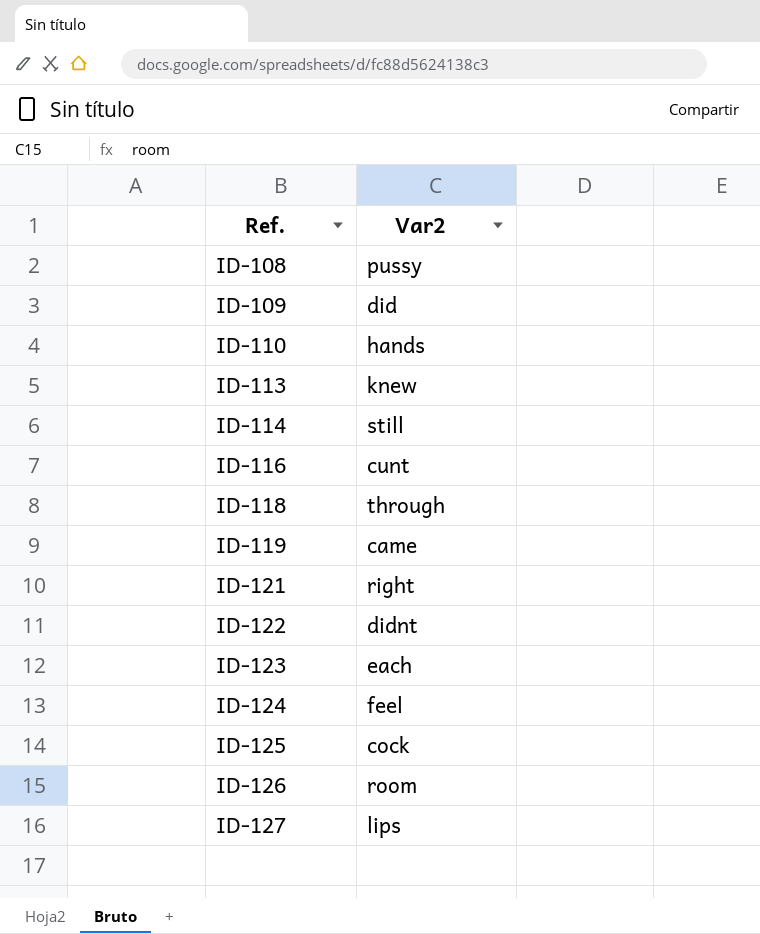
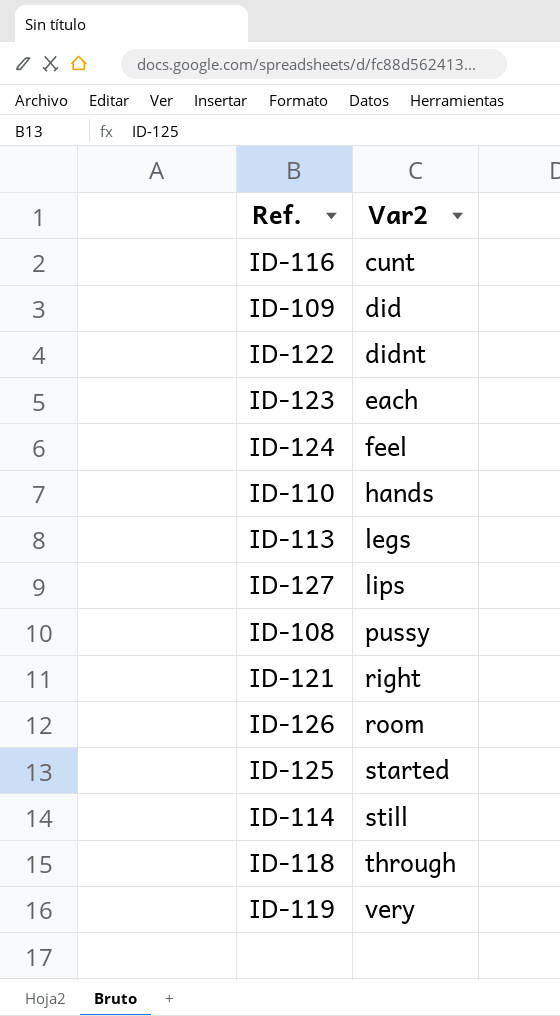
row order: Ref. ascending -> Var2 ascending
ID-113 | Var2: knew -> legs
ID-125 | Var2: cock -> started
ID-119 | Var2: came -> very

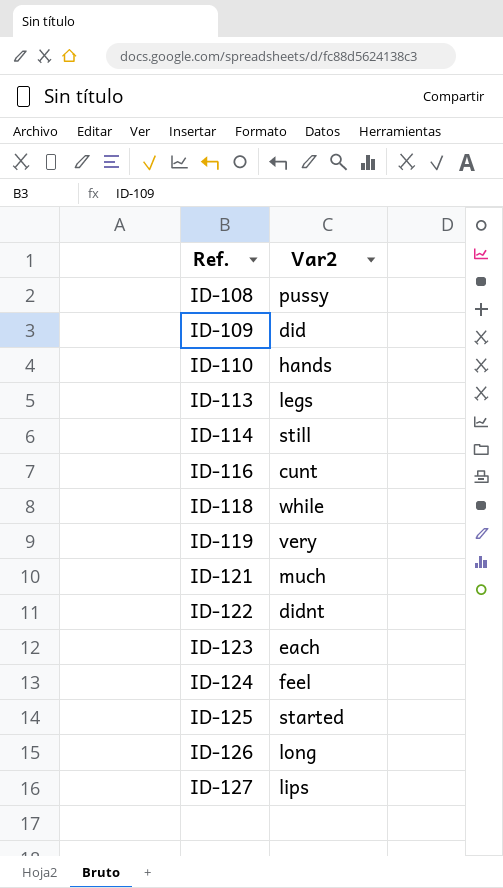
row order: Var2 ascending -> Ref. ascending
ID-118 | Var2: through -> while
ID-121 | Var2: right -> much
ID-126 | Var2: room -> long

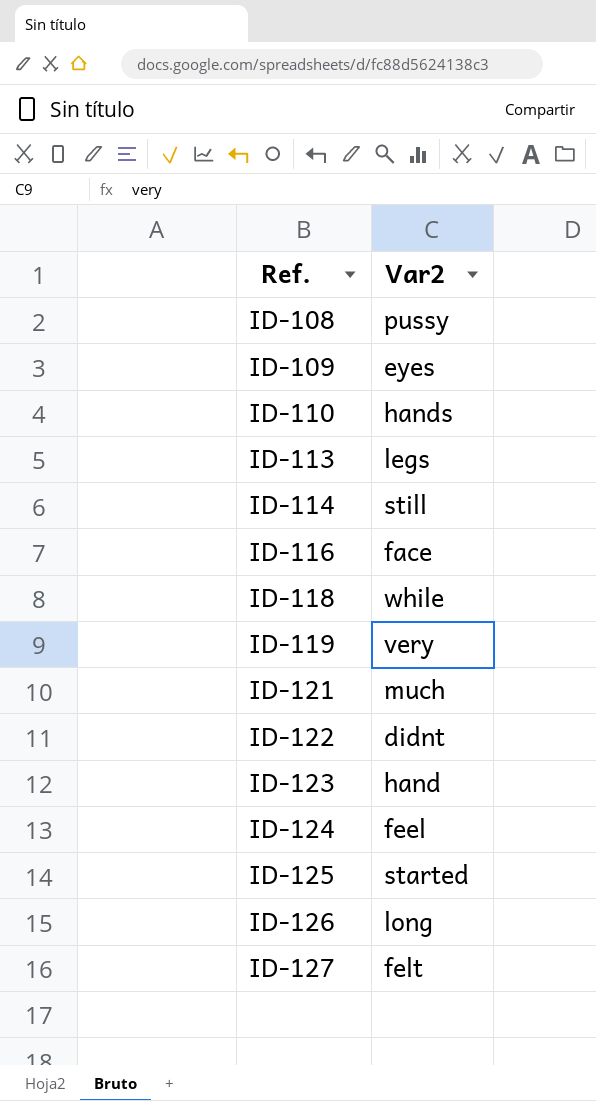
ID-109 | Var2: did -> eyes
ID-116 | Var2: cunt -> face
ID-123 | Var2: each -> hand
ID-127 | Var2: lips -> felt

